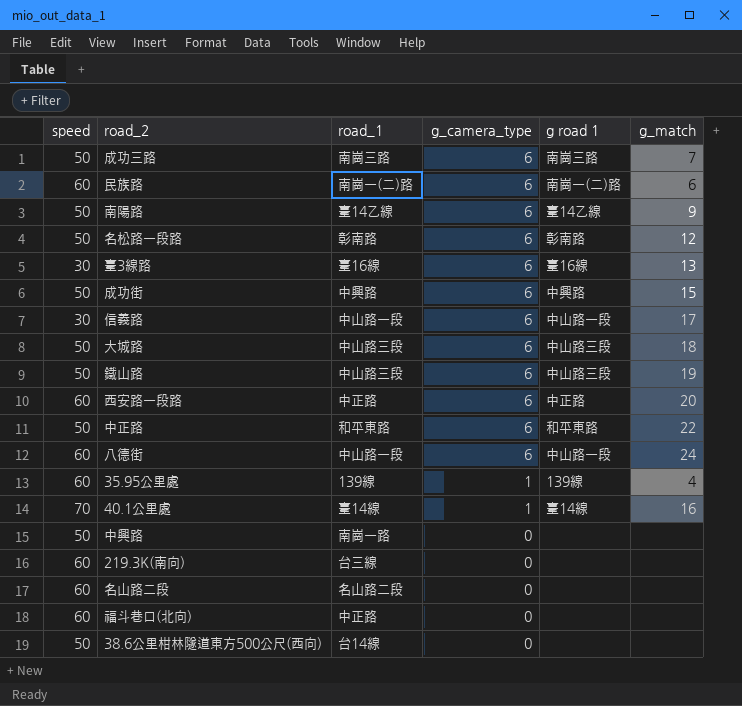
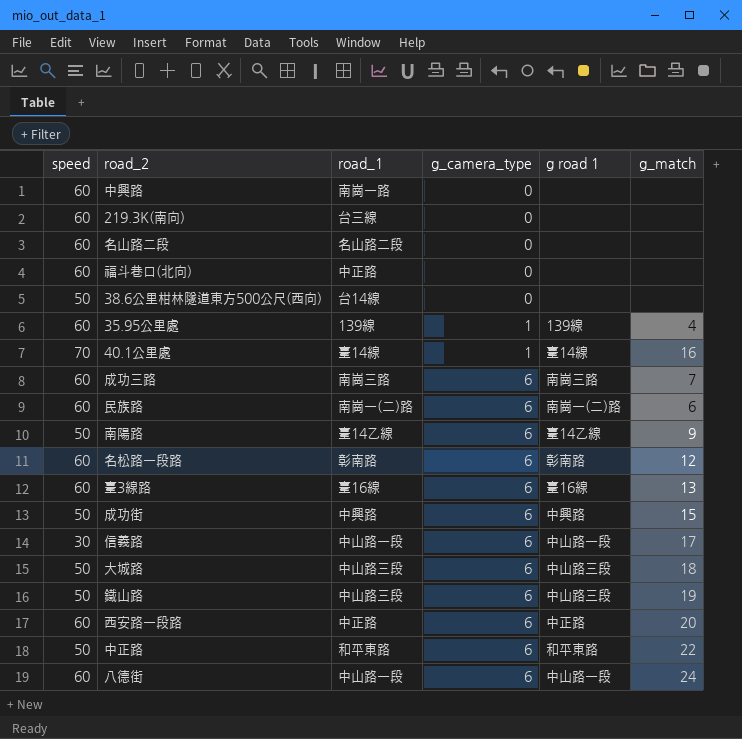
row order: g_camera_type descending -> g_camera_type ascending
中興路 | speed: 50 -> 60
成功三路 | speed: 50 -> 60
名松路一段路 | speed: 50 -> 60
臺3線路 | speed: 30 -> 60

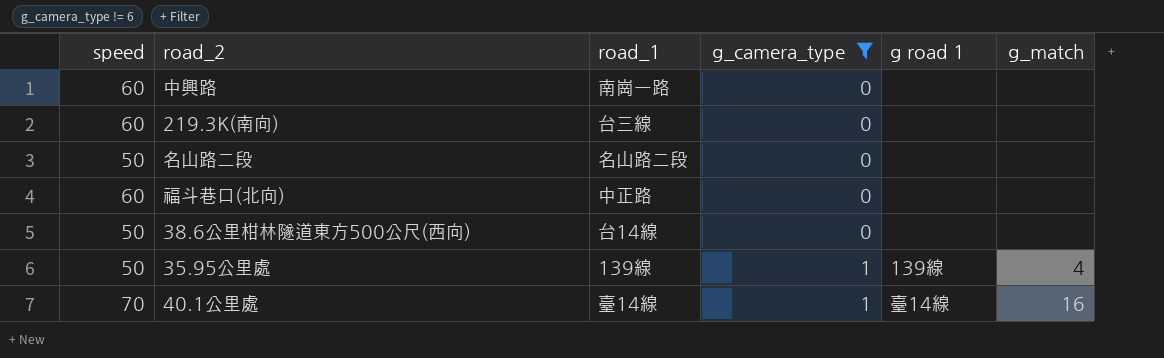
filter: none -> g_camera_type != 6
名山路二段 | speed: 60 -> 50
35.95公里處 | speed: 60 -> 50

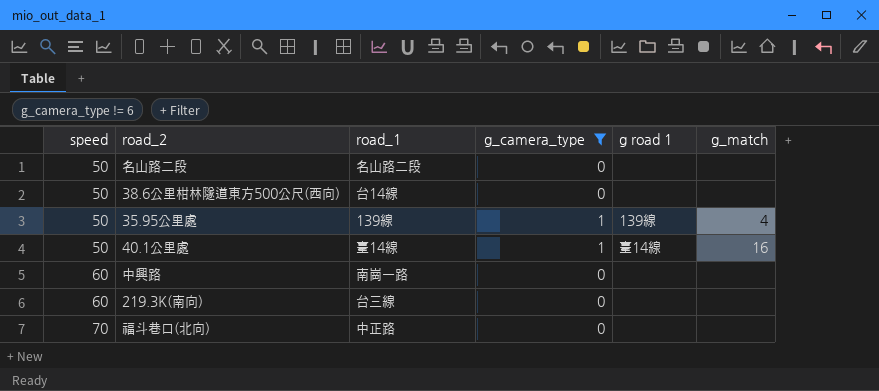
row order: g_camera_type ascending -> speed ascending
40.1公里處 | speed: 70 -> 50
福斗巷口(北向) | speed: 60 -> 70

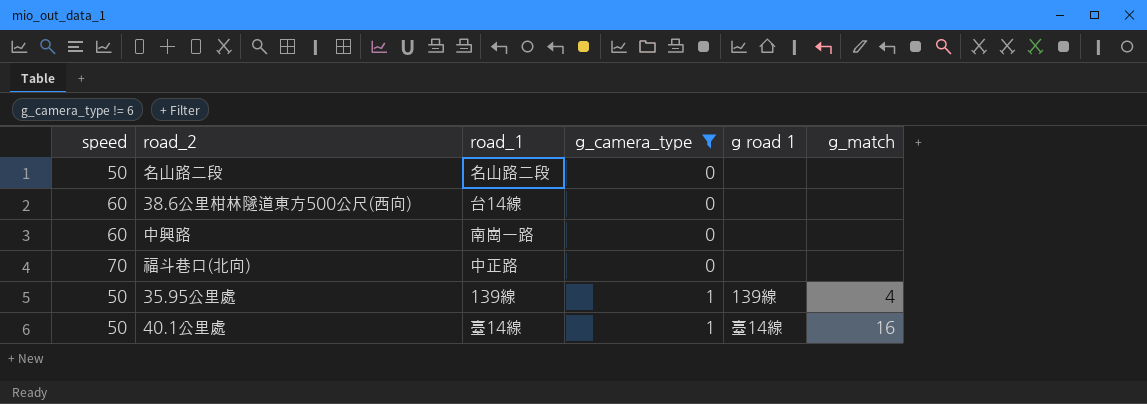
row order: speed ascending -> g_camera_type ascending
row 219.3K(南向): 60 | 台三線 | 0 | none | none -> none
38.6公里柑林隧道東方500公尺(西向) | speed: 50 -> 60

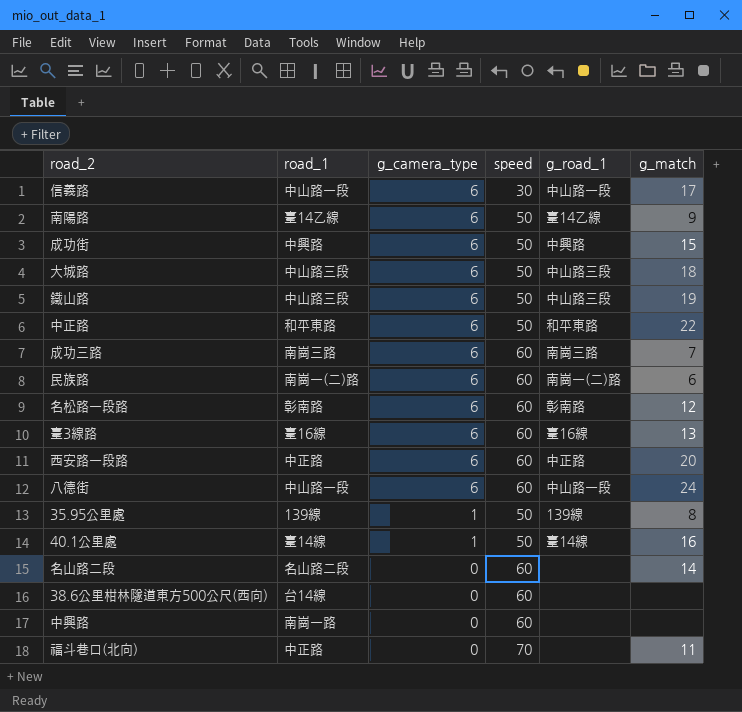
filter: g_camera_type != 6 -> none
row order: g_camera_type ascending -> g_camera_type descending
column speed | position: 1 -> 4
column name: g road 1 -> g_road_1
35.95公里處 | g_match: 4 -> 8
名山路二段 | speed: 50 -> 60
名山路二段 | g_match: none -> 14
福斗巷口(北向) | g_match: none -> 11

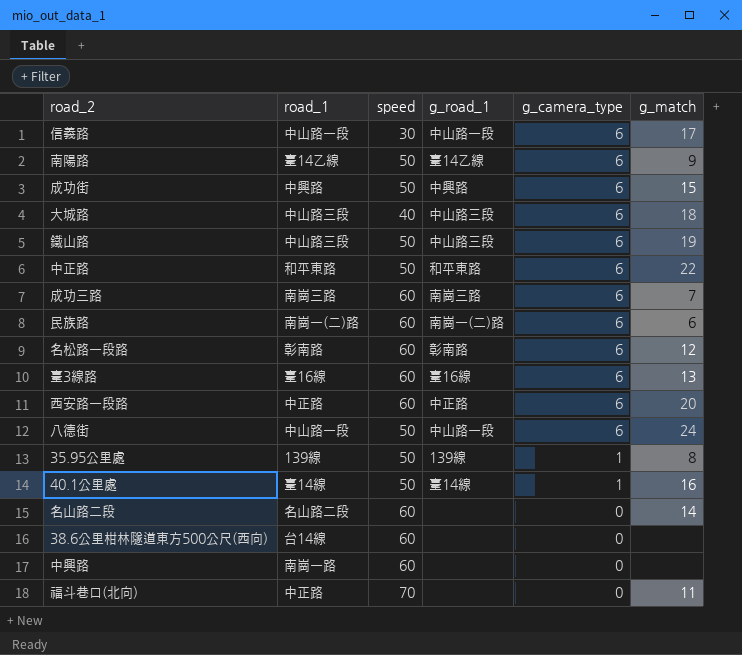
column g_camera_type | position: 3 -> 5
大城路 | speed: 50 -> 40
八德街 | speed: 60 -> 50

